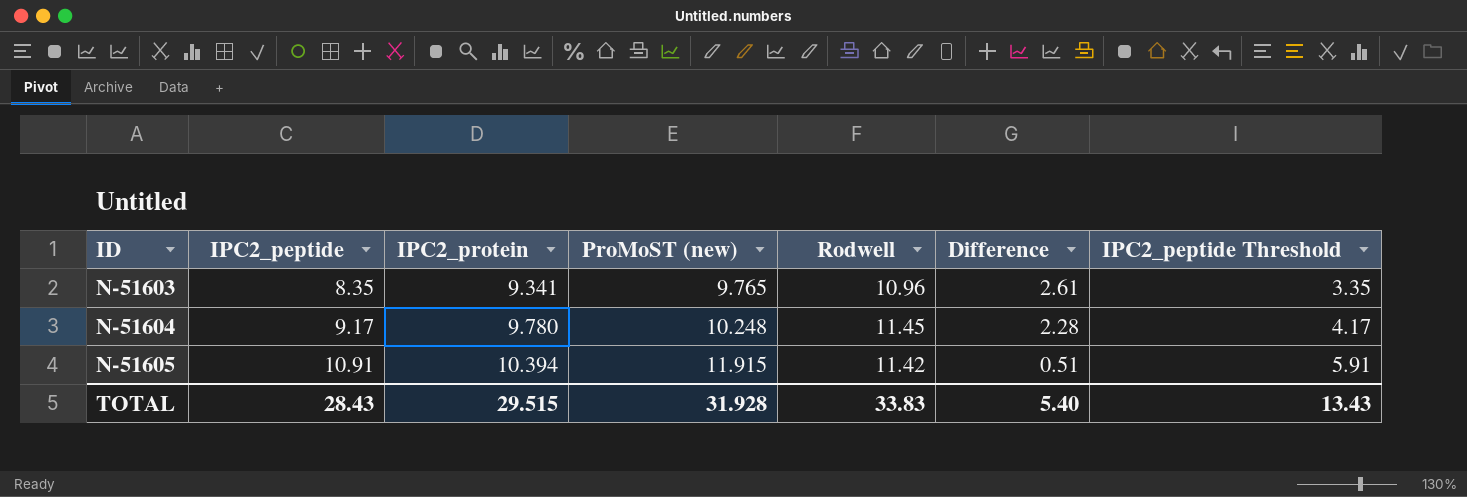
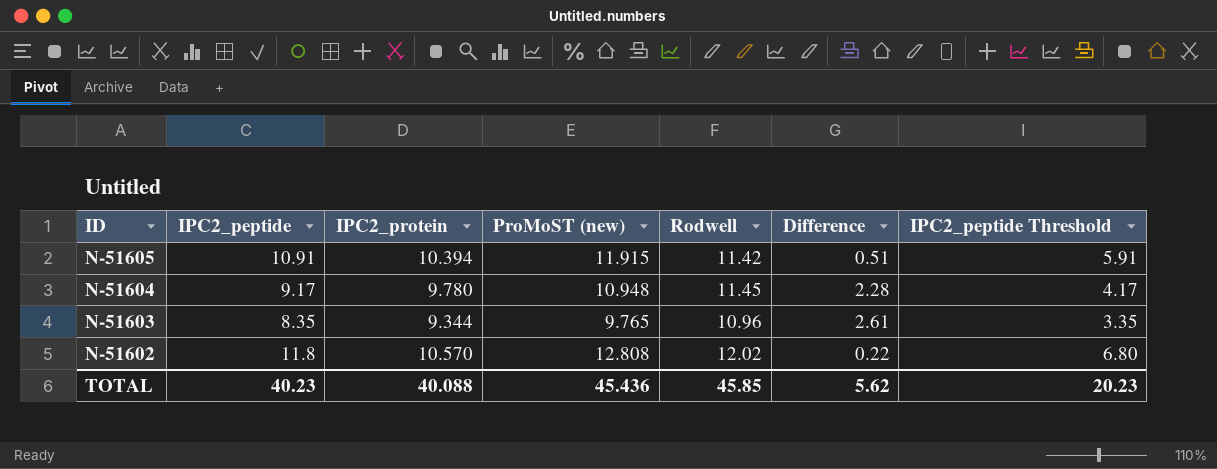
row order: ID ascending -> ID descending
N-51604 | ProMoST (new): 10.248 -> 10.948
N-51603 | IPC2_protein: 9.341 -> 9.344
row N-51602: none -> 11.8 | 10.570 | 12.808 | 12.02 | 0.22 | 6.80
TOTAL | IPC2_peptide: 28.43 -> 40.23
TOTAL | IPC2_protein: 29.515 -> 40.088
TOTAL | ProMoST (new): 31.928 -> 45.436
TOTAL | Rodwell: 33.83 -> 45.85
TOTAL | Difference: 5.40 -> 5.62
TOTAL | IPC2_peptide Threshold: 13.43 -> 20.23

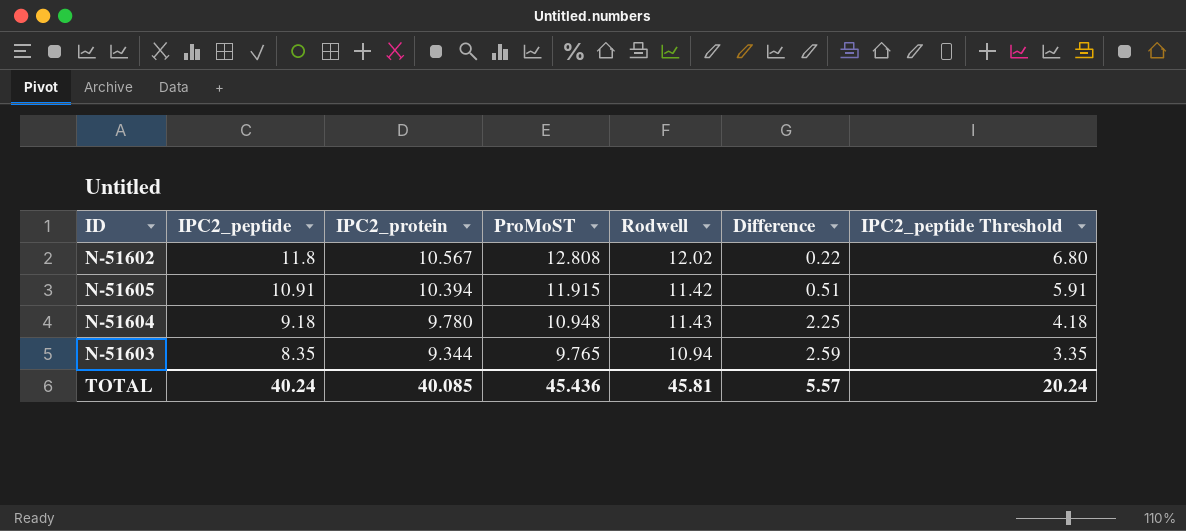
row order: ID descending -> IPC2_peptide descending
column name: ProMoST (new) -> ProMoST
N-51602 | IPC2_protein: 10.570 -> 10.567
N-51604 | IPC2_peptide: 9.17 -> 9.18
N-51604 | Rodwell: 11.45 -> 11.43
N-51604 | Difference: 2.28 -> 2.25
N-51604 | IPC2_peptide Threshold: 4.17 -> 4.18
N-51603 | Rodwell: 10.96 -> 10.94
N-51603 | Difference: 2.61 -> 2.59
TOTAL | IPC2_peptide: 40.23 -> 40.24
TOTAL | IPC2_protein: 40.088 -> 40.085
TOTAL | Rodwell: 45.85 -> 45.81
TOTAL | Difference: 5.62 -> 5.57
TOTAL | IPC2_peptide Threshold: 20.23 -> 20.24

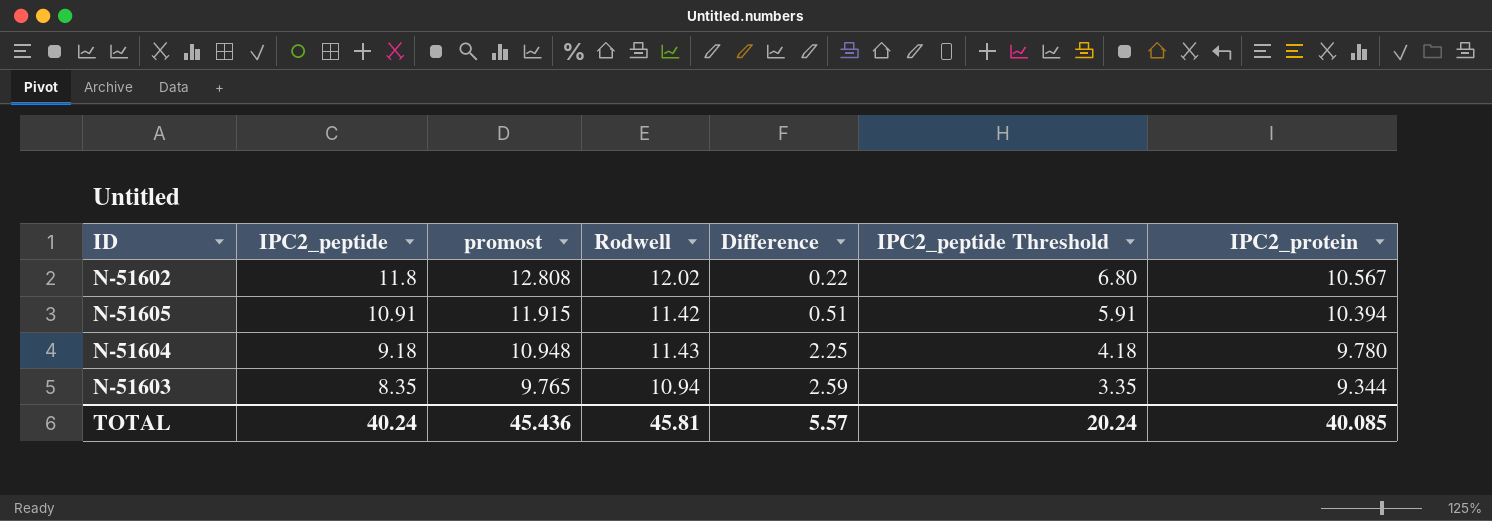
column name: ProMoST -> promost
column IPC2_protein | position: 3 -> 7

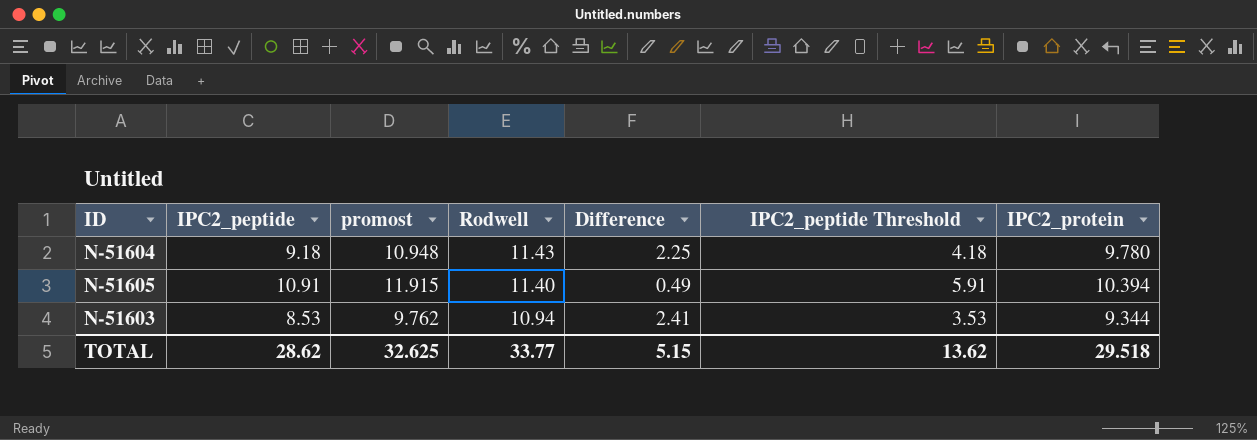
row order: IPC2_peptide descending -> Rodwell descending
row N-51602: 11.8 | 12.808 | 12.02 | 0.22 | 6.80 | 10.567 -> none
N-51605 | Rodwell: 11.42 -> 11.40
N-51605 | Difference: 0.51 -> 0.49
N-51603 | IPC2_peptide: 8.35 -> 8.53
N-51603 | promost: 9.765 -> 9.762
N-51603 | Difference: 2.59 -> 2.41
N-51603 | IPC2_peptide Threshold: 3.35 -> 3.53
TOTAL | IPC2_peptide: 40.24 -> 28.62
TOTAL | promost: 45.436 -> 32.625
TOTAL | Rodwell: 45.81 -> 33.77
TOTAL | Difference: 5.57 -> 5.15
TOTAL | IPC2_peptide Threshold: 20.24 -> 13.62
TOTAL | IPC2_protein: 40.085 -> 29.518

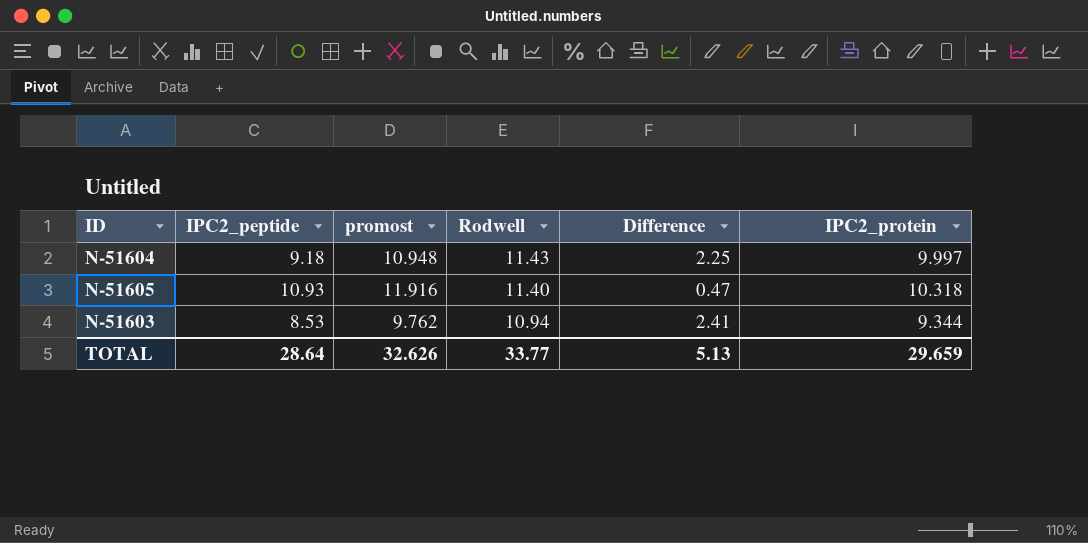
column IPC2_peptide Threshold | formula: [IPC2_peptide] - 5 -> none
N-51604 | IPC2_protein: 9.780 -> 9.997
N-51605 | IPC2_peptide: 10.91 -> 10.93
N-51605 | promost: 11.915 -> 11.916
N-51605 | Difference: 0.49 -> 0.47
N-51605 | IPC2_protein: 10.394 -> 10.318
TOTAL | IPC2_peptide: 28.62 -> 28.64
TOTAL | promost: 32.625 -> 32.626
TOTAL | Difference: 5.15 -> 5.13
TOTAL | IPC2_protein: 29.518 -> 29.659

